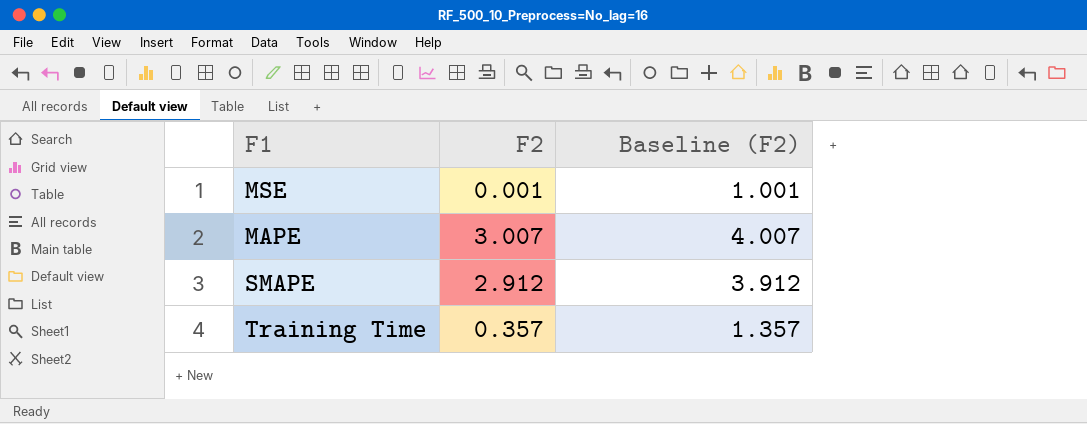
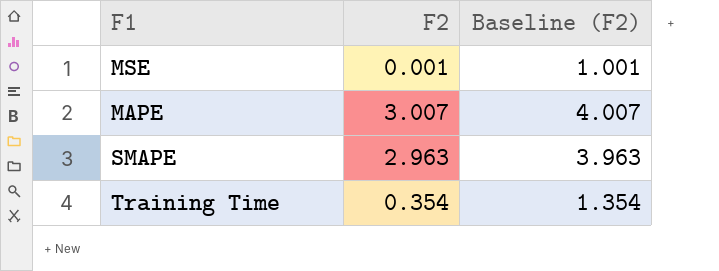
SMAPE | F2: 2.912 -> 2.963
SMAPE | Baseline (F2): 3.912 -> 3.963
Training Time | F2: 0.357 -> 0.354
Training Time | Baseline (F2): 1.357 -> 1.354

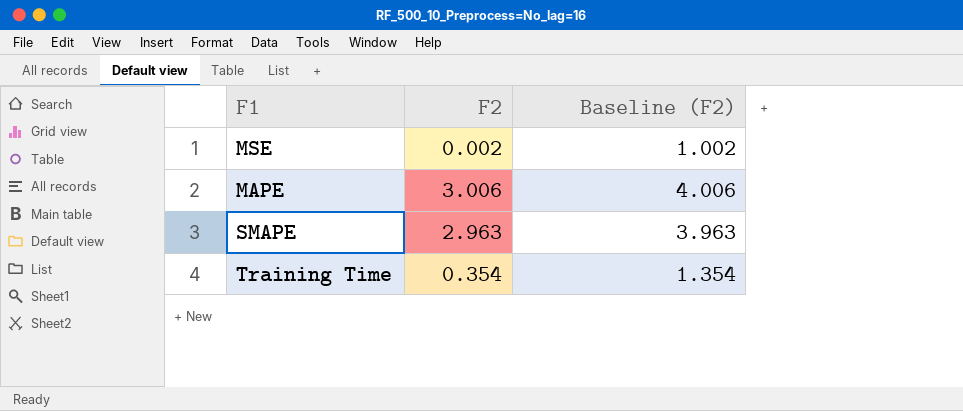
MSE | F2: 0.001 -> 0.002
MSE | Baseline (F2): 1.001 -> 1.002
MAPE | F2: 3.007 -> 3.006
MAPE | Baseline (F2): 4.007 -> 4.006

